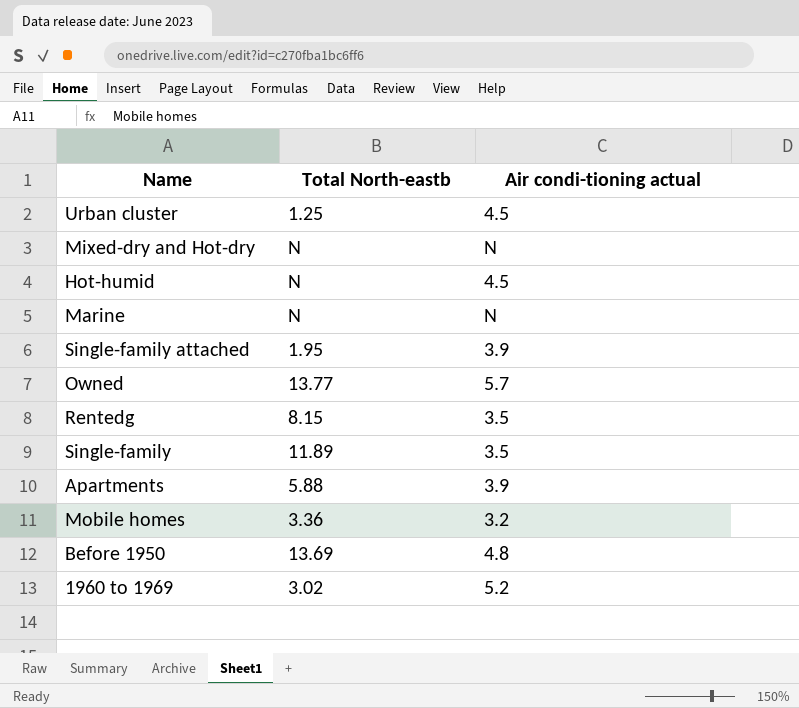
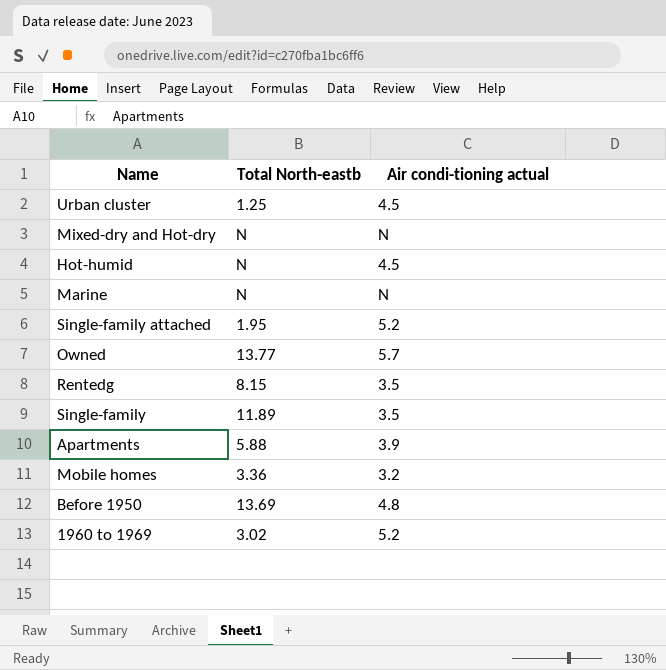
Single-family attached | Air condi-tioning actual: 3.9 -> 5.2

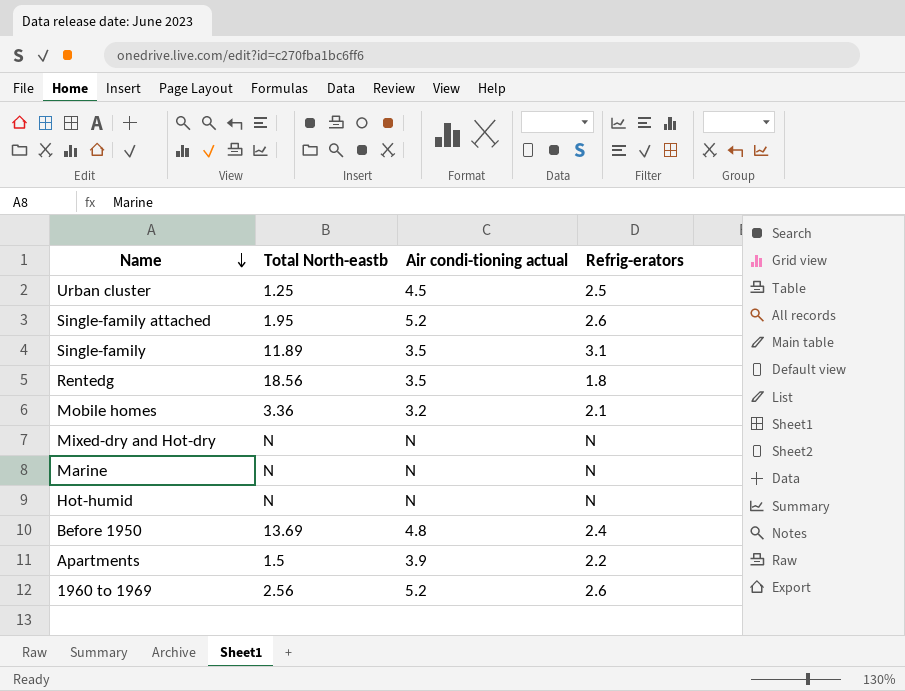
row order: none -> Name descending
column Refrig-erators | position: none -> 4
row Owned: 13.77 | 5.7 -> none
Rentedg | Total North-eastb: 8.15 -> 18.56
Hot-humid | Air condi-tioning actual: 4.5 -> N
Apartments | Total North-eastb: 5.88 -> 1.5
1960 to 1969 | Total North-eastb: 3.02 -> 2.56

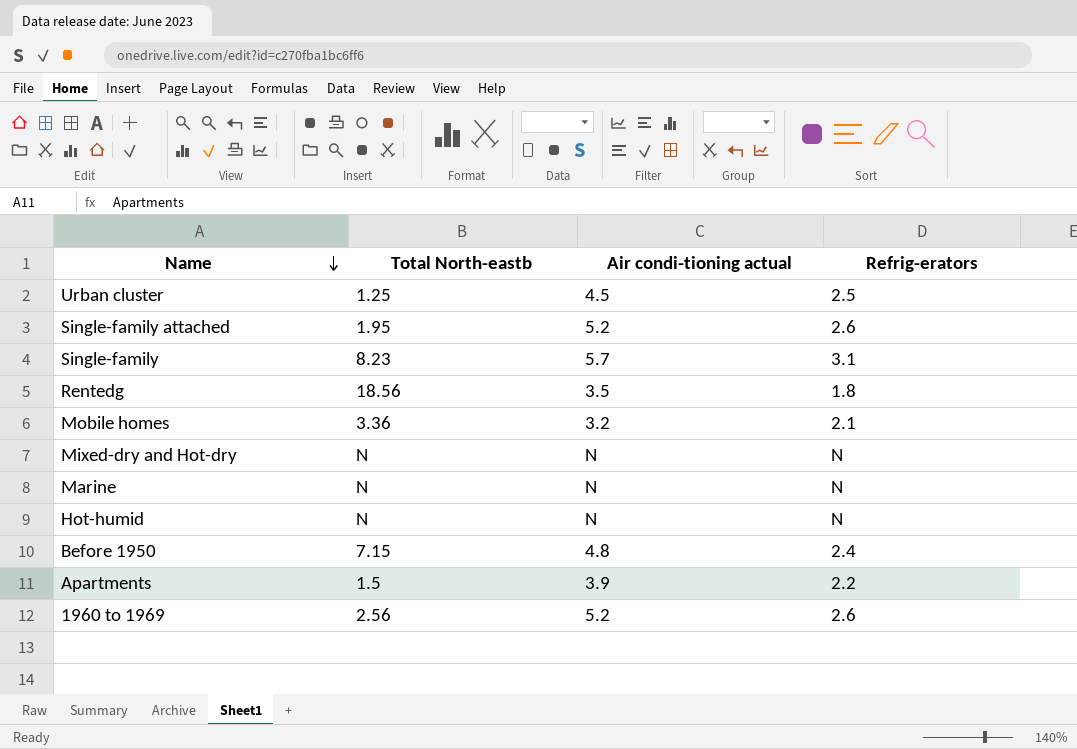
Single-family | Total North-eastb: 11.89 -> 8.23
Single-family | Air condi-tioning actual: 3.5 -> 5.7
Before 1950 | Total North-eastb: 13.69 -> 7.15

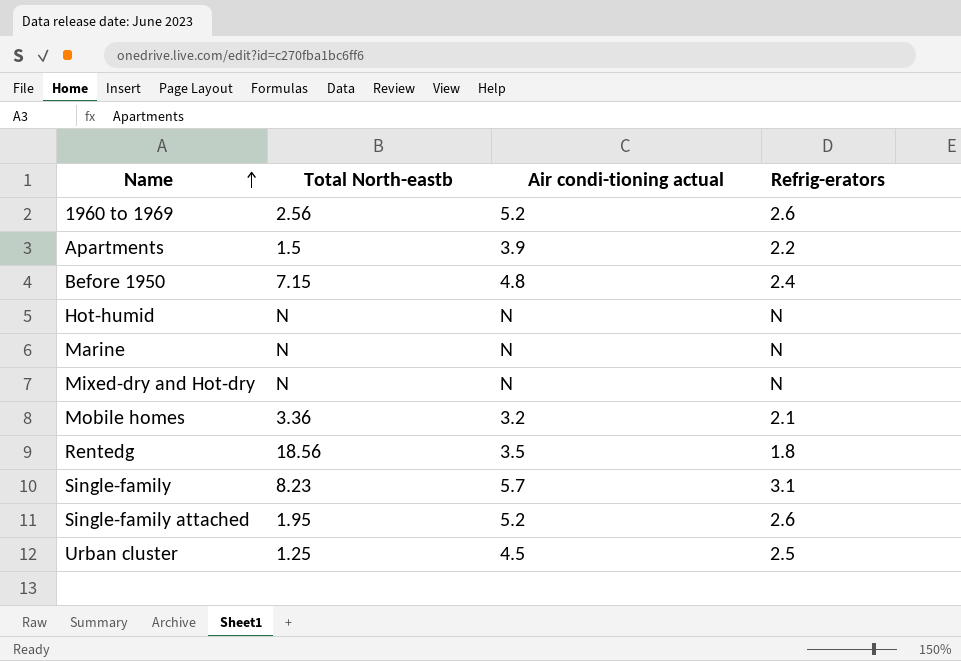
row order: Name descending -> Name ascending

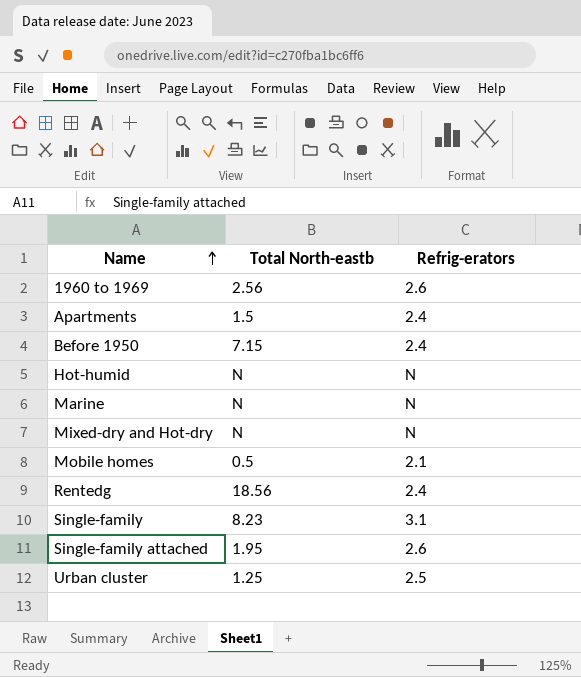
column Air condi-tioning actual | position: 3 -> none
Apartments | Refrig-erators: 2.2 -> 2.4
Mobile homes | Total North-eastb: 3.36 -> 0.5
Rentedg | Refrig-erators: 1.8 -> 2.4

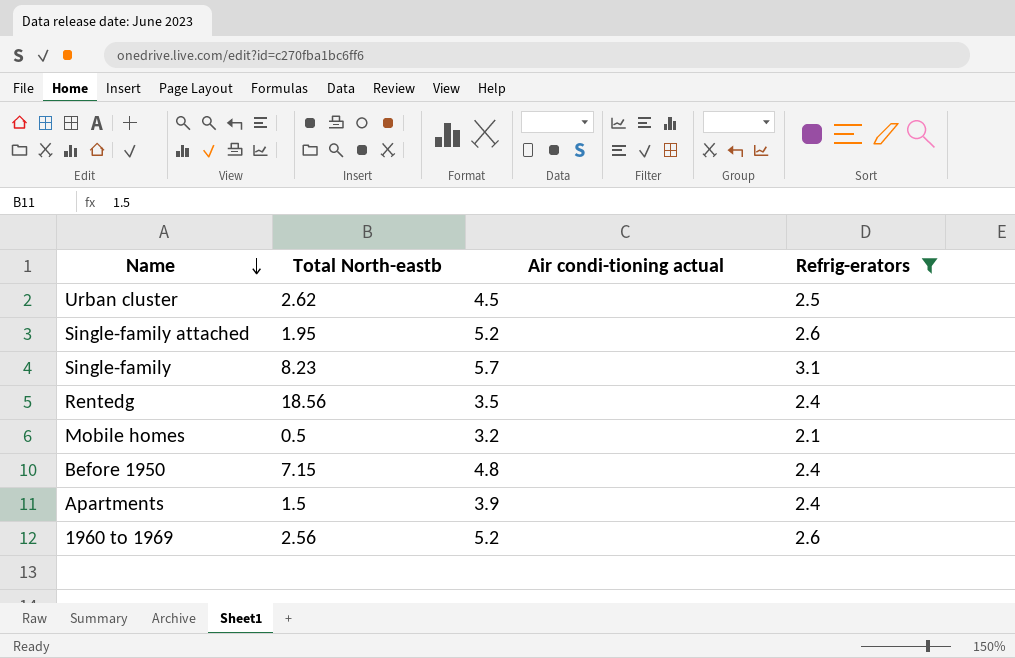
filter: none -> Refrig-erators != N
row order: Name ascending -> Name descending
column Air condi-tioning actual | position: none -> 3
Urban cluster | Total North-eastb: 1.25 -> 2.62

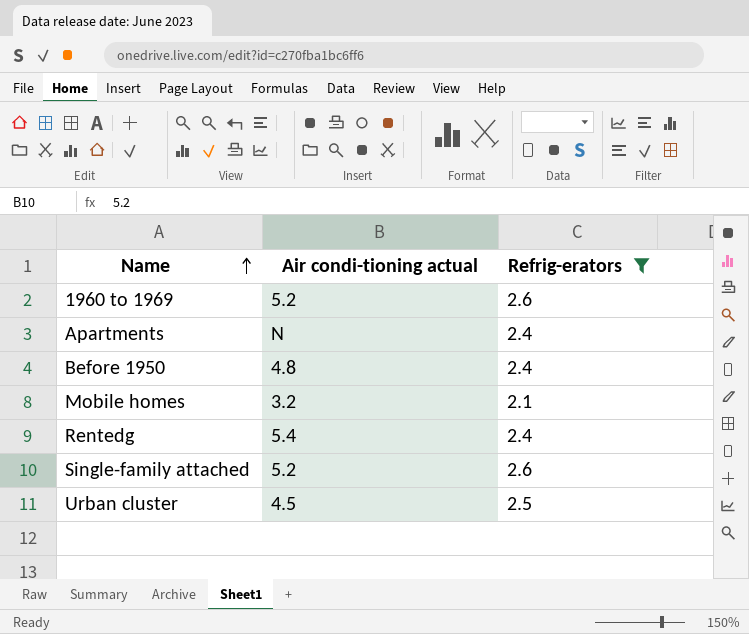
row order: Name descending -> Name ascending
column Total North-eastb | position: 2 -> none
row Single-family: 8.23 | 5.7 | 3.1 -> none
Apartments | Air condi-tioning actual: 3.9 -> N
Rentedg | Air condi-tioning actual: 3.5 -> 5.4

